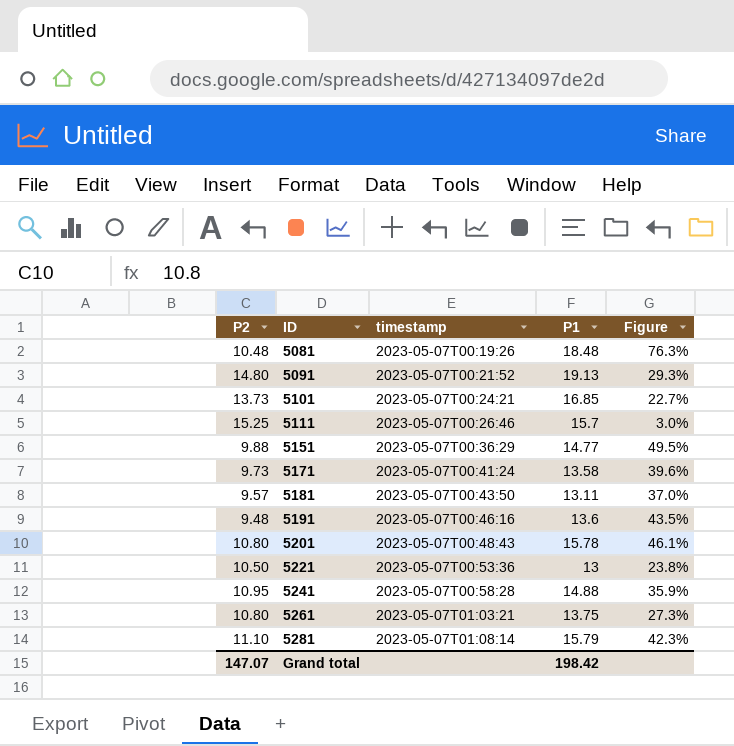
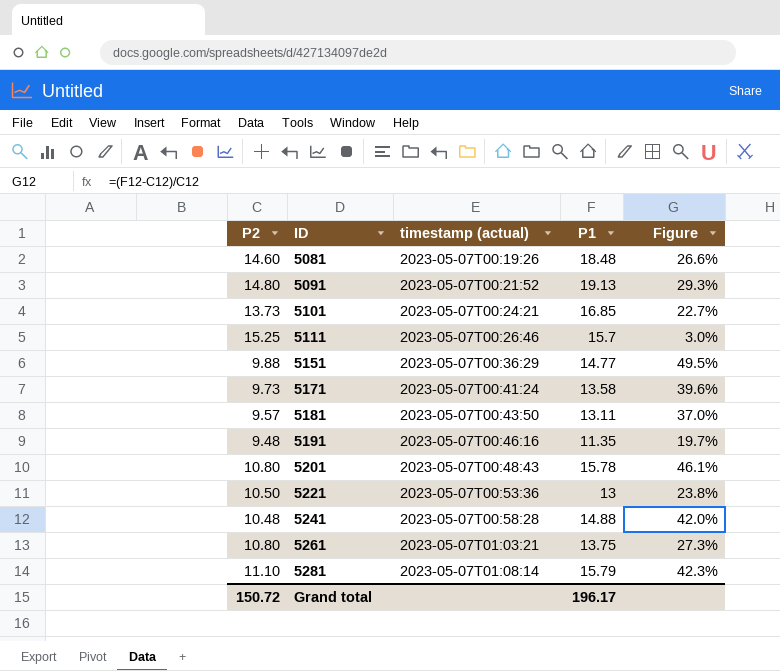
column name: timestamp -> timestamp (actual)
5081 | P2: 10.48 -> 14.60
5081 | Figure: 76.3% -> 26.6%
5191 | P1: 13.6 -> 11.35
5191 | Figure: 43.5% -> 19.7%
5241 | P2: 10.95 -> 10.48
5241 | Figure: 35.9% -> 42.0%
Grand total | P2: 147.07 -> 150.72
Grand total | P1: 198.42 -> 196.17

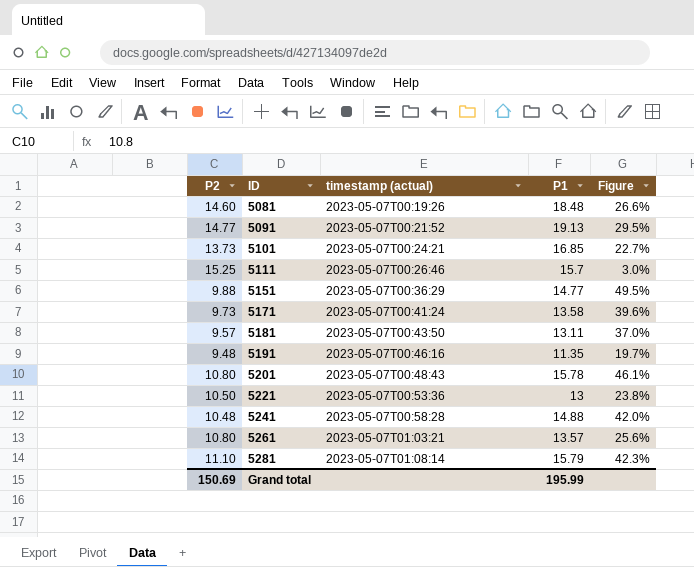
5091 | P2: 14.80 -> 14.77
5091 | Figure: 29.3% -> 29.5%
5261 | P1: 13.75 -> 13.57
5261 | Figure: 27.3% -> 25.6%
Grand total | P2: 150.72 -> 150.69
Grand total | P1: 196.17 -> 195.99

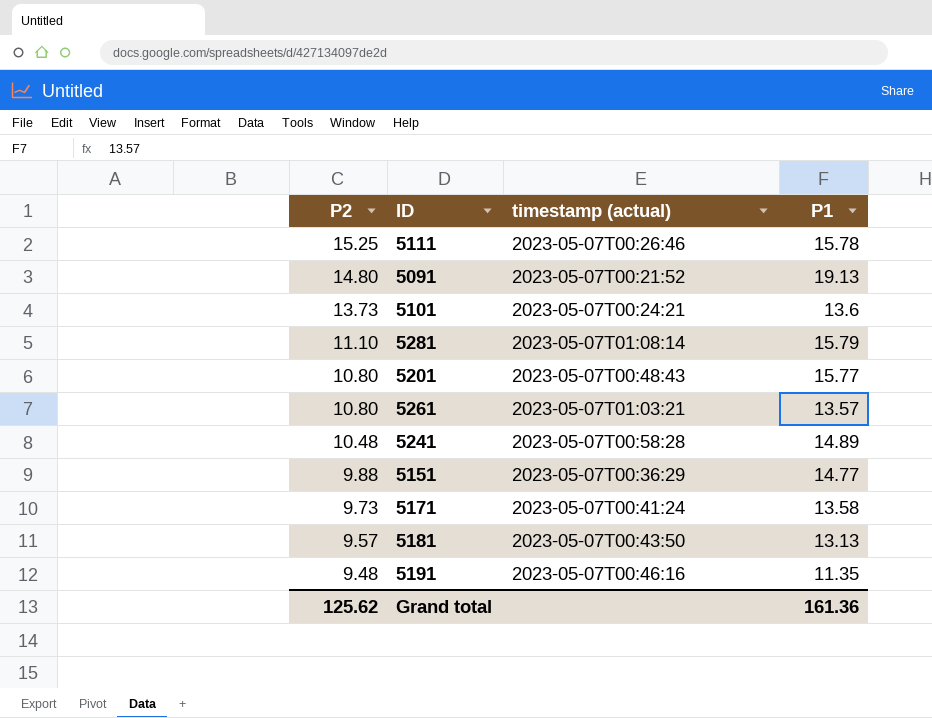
row order: ID ascending -> P2 descending
column Figure | formula: ([P1] - [P2]) / [P2] -> none
row 5081: 14.60 | 2023-05-07T00:19:26 | 18.48 | 26.6% -> none
row 5221: 10.50 | 2023-05-07T00:53:36 | 13 | 23.8% -> none
5111 | P1: 15.7 -> 15.78
5091 | P2: 14.77 -> 14.80
5101 | P1: 16.85 -> 13.6
5201 | P1: 15.78 -> 15.77
5241 | P1: 14.88 -> 14.89
5181 | P1: 13.11 -> 13.13
Grand total | P2: 150.69 -> 125.62
Grand total | P1: 195.99 -> 161.36

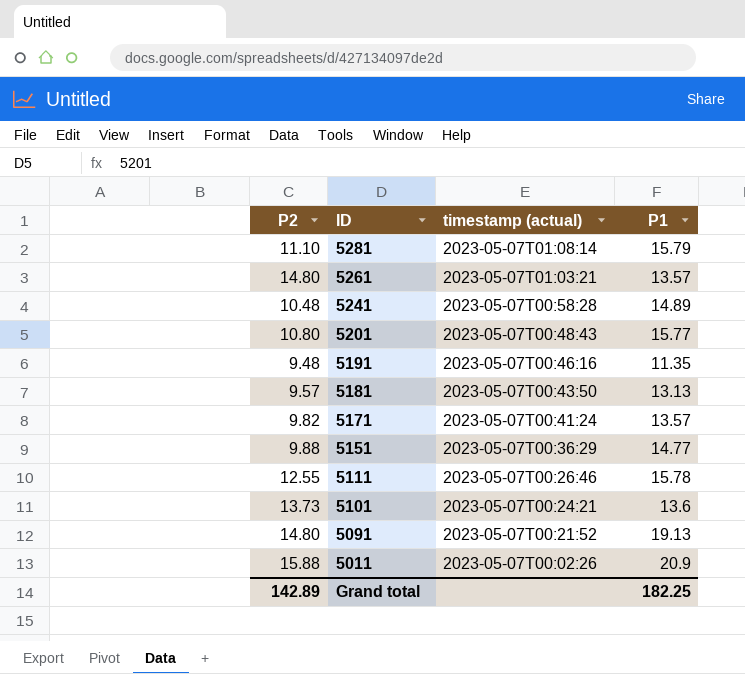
row order: P2 descending -> ID descending
5261 | P2: 10.80 -> 14.80
5171 | P2: 9.73 -> 9.82
5171 | P1: 13.58 -> 13.57
5111 | P2: 15.25 -> 12.55
row 5011: none -> 15.88 | 2023-05-07T00:02:26 | 20.9
Grand total | P2: 125.62 -> 142.89
Grand total | P1: 161.36 -> 182.25

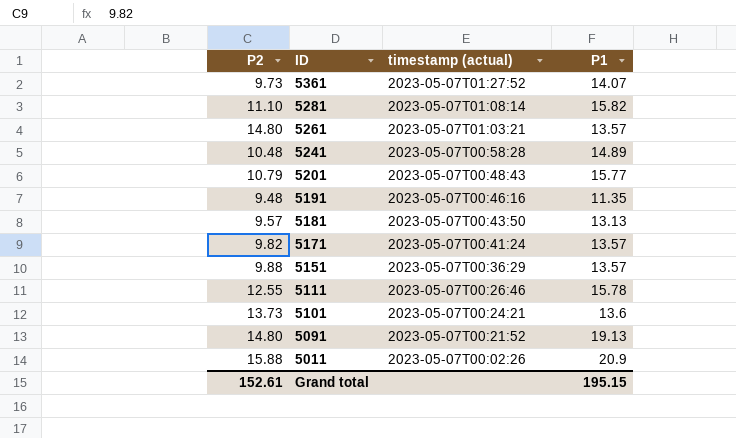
row 5361: none -> 9.73 | 2023-05-07T01:27:52 | 14.07
5281 | P1: 15.79 -> 15.82
5201 | P2: 10.80 -> 10.79
5151 | P1: 14.77 -> 13.57
Grand total | P2: 142.89 -> 152.61
Grand total | P1: 182.25 -> 195.15

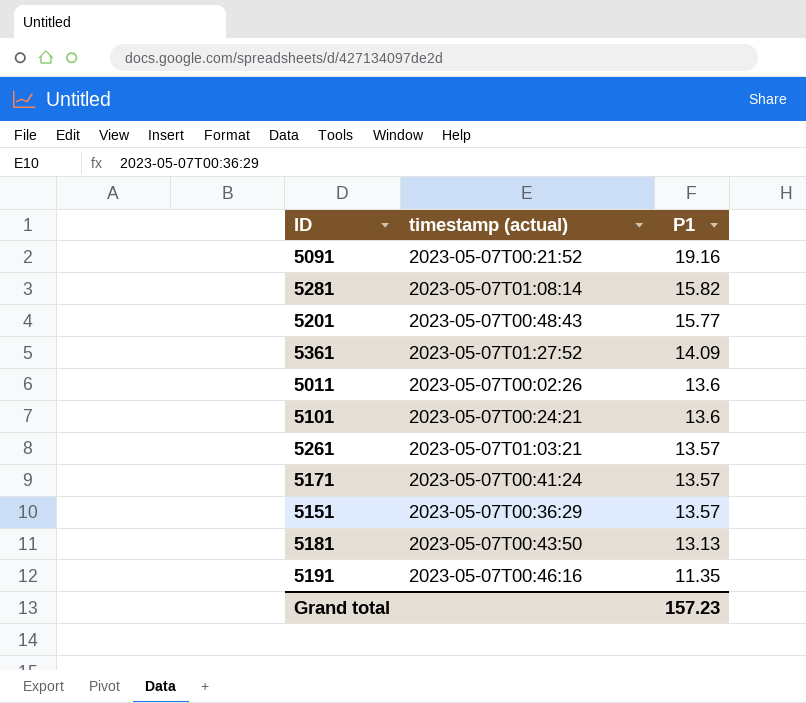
row order: ID descending -> P1 descending
column P2 | position: 1 -> none
row 5241: 10.48 | 2023-05-07T00:58:28 | 14.89 -> none
row 5111: 12.55 | 2023-05-07T00:26:46 | 15.78 -> none
5091 | P1: 19.13 -> 19.16
5361 | P1: 14.07 -> 14.09
5011 | P1: 20.9 -> 13.6
Grand total | P1: 195.15 -> 157.23

